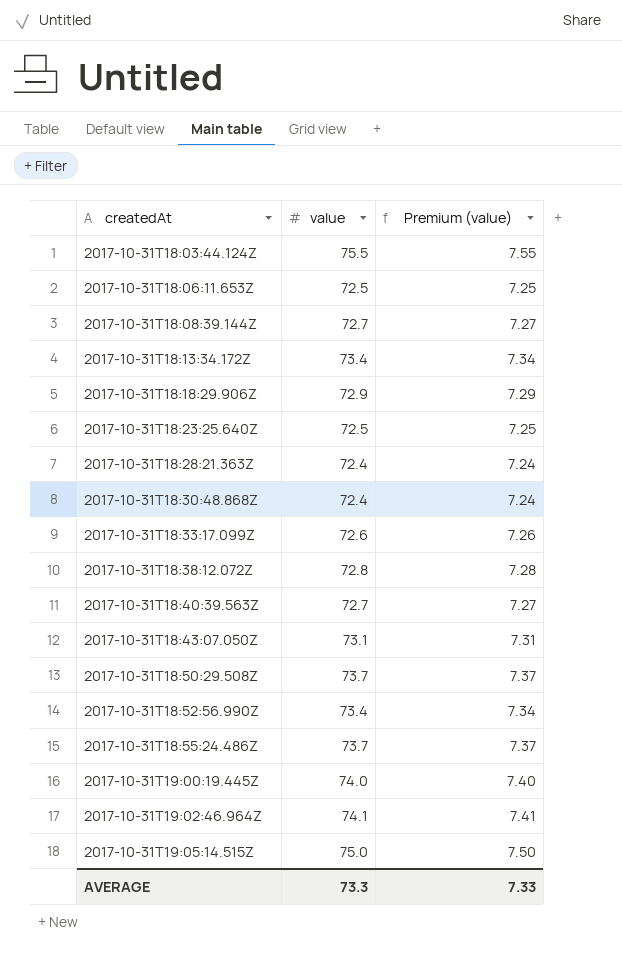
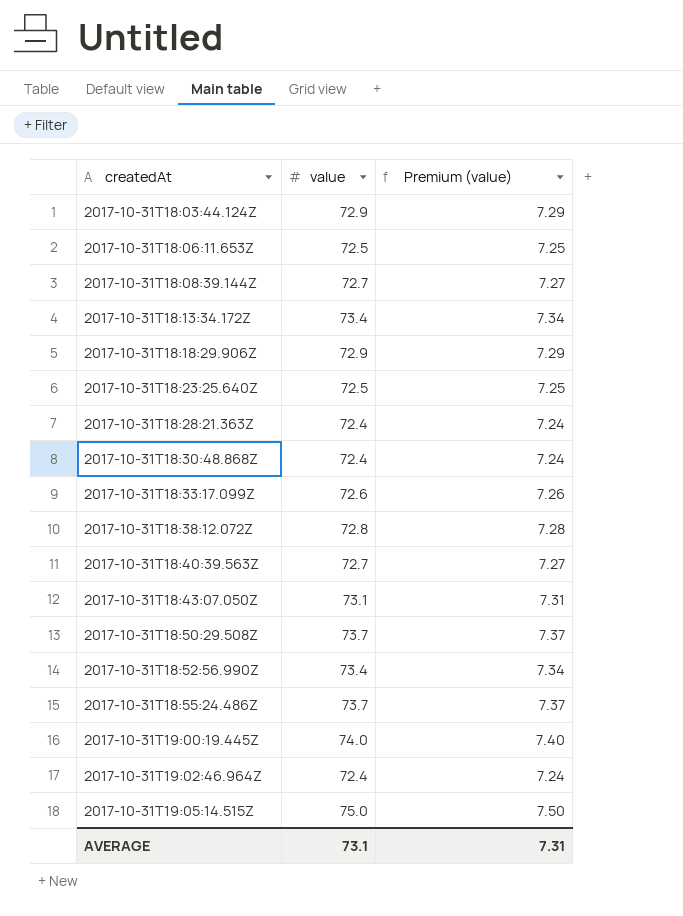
2017-10-31T18:03:44.124Z | value: 75.5 -> 72.9
2017-10-31T18:03:44.124Z | Premium (value): 7.55 -> 7.29
2017-10-31T19:02:46.964Z | value: 74.1 -> 72.4
2017-10-31T19:02:46.964Z | Premium (value): 7.41 -> 7.24
AVERAGE | value: 73.3 -> 73.1
AVERAGE | Premium (value): 7.33 -> 7.31

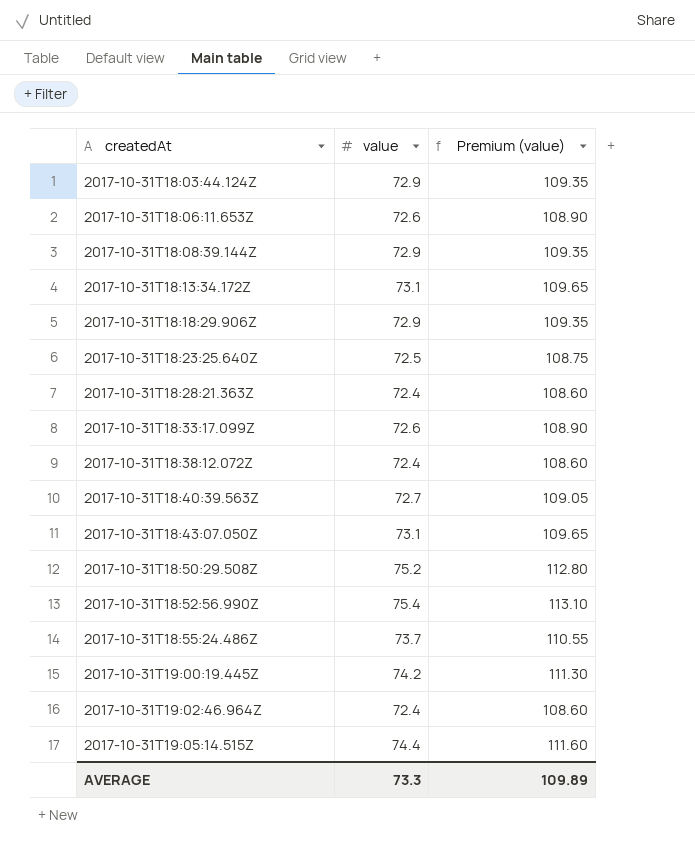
column Premium (value) | formula: [value] * 0.1 -> [value] * 1.5
row 2017-10-31T18:30:48.868Z: 72.4 | 7.24 -> none
2017-10-31T18:06:11.653Z | value: 72.5 -> 72.6
2017-10-31T18:08:39.144Z | value: 72.7 -> 72.9
2017-10-31T18:13:34.172Z | value: 73.4 -> 73.1
2017-10-31T18:38:12.072Z | value: 72.8 -> 72.4
2017-10-31T18:50:29.508Z | value: 73.7 -> 75.2
2017-10-31T18:52:56.990Z | value: 73.4 -> 75.4
2017-10-31T19:00:19.445Z | value: 74.0 -> 74.2
2017-10-31T19:05:14.515Z | value: 75.0 -> 74.4
AVERAGE | value: 73.1 -> 73.3
AVERAGE | Premium (value): 7.31 -> 109.89

